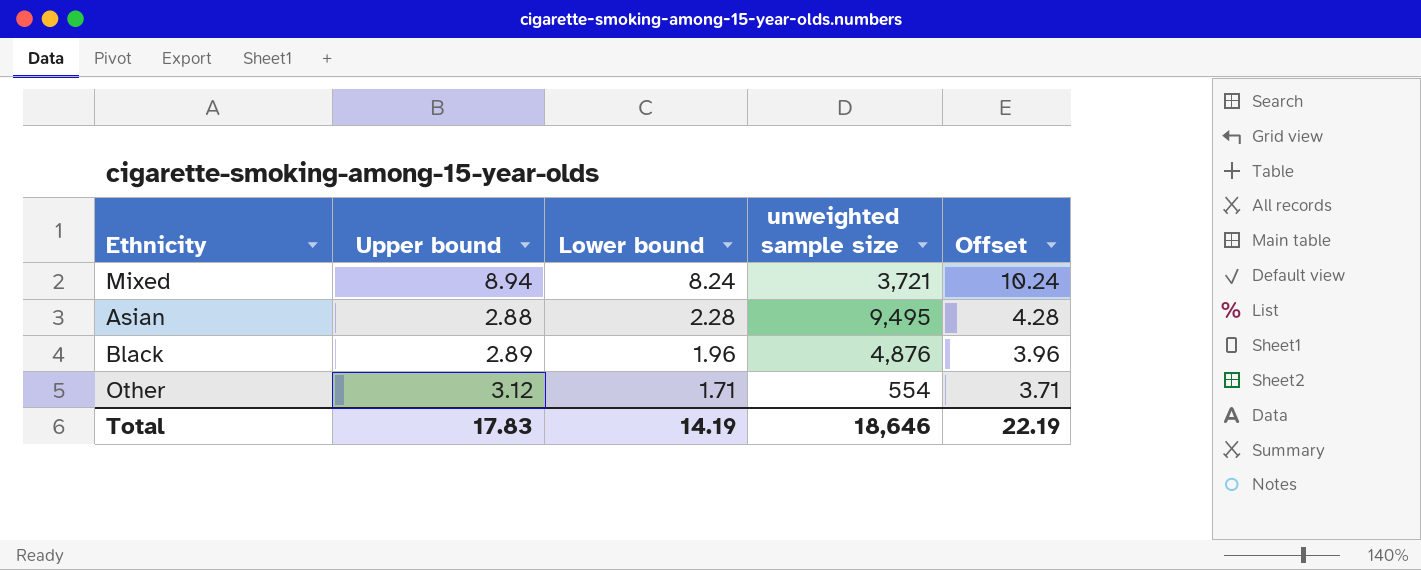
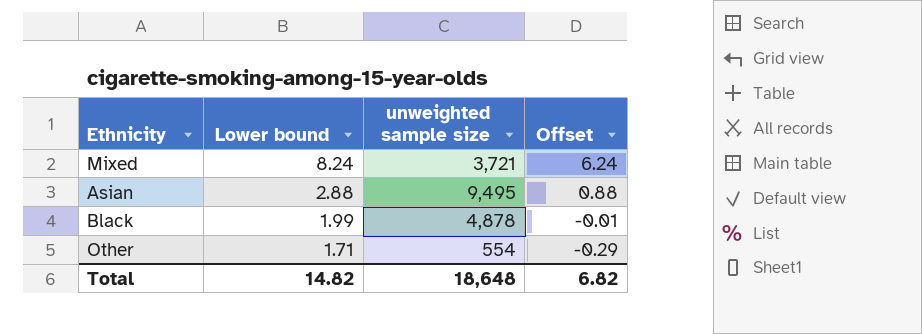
column Upper bound | position: 2 -> none
column Offset | formula: [Lower bound] + 2 -> [Lower bound] - 2
Asian | Lower bound: 2.28 -> 2.88
Black | Lower bound: 1.96 -> 1.99
Black | unweighted sample size: 4,876 -> 4,878
Total | Lower bound: 14.19 -> 14.82
Total | unweighted sample size: 18,646 -> 18,648
Total | Offset: 22.19 -> 6.82

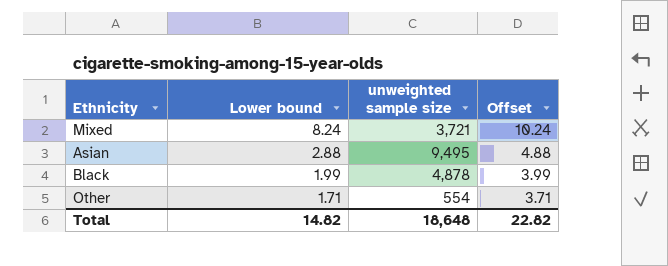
column Offset | formula: [Lower bound] - 2 -> [Lower bound] + 2
Total | Offset: 6.82 -> 22.82

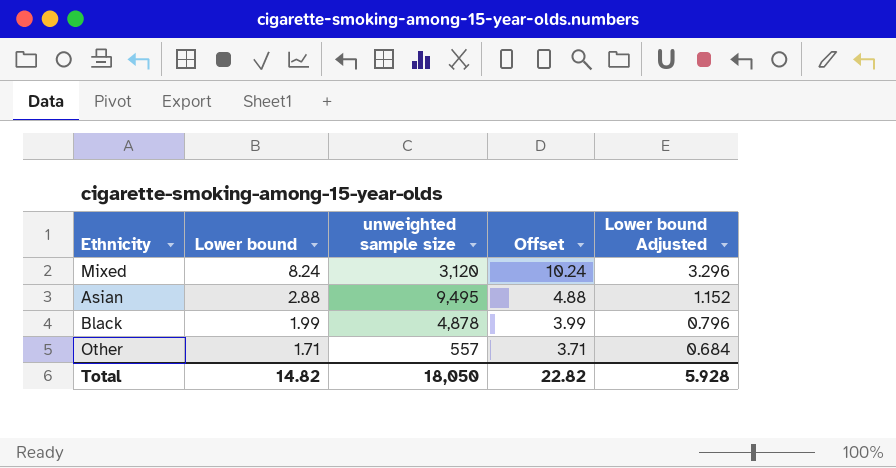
column Lower bound Adjusted | formula: none -> [Lower bound] * 0.4
Mixed | unweighted sample size: 3,721 -> 3,120
Other | unweighted sample size: 554 -> 557
Total | unweighted sample size: 18,648 -> 18,050

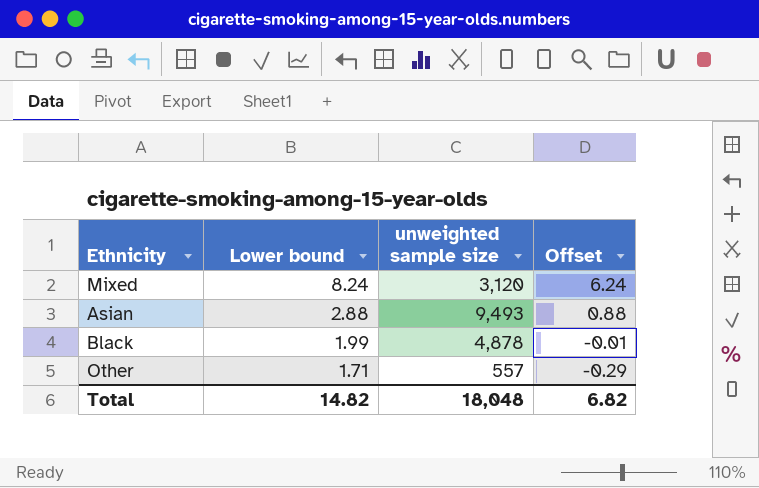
column Lower bound Adjusted | formula: [Lower bound] * 0.4 -> none
column Offset | formula: [Lower bound] + 2 -> [Lower bound] - 2
Asian | unweighted sample size: 9,495 -> 9,493
Total | unweighted sample size: 18,050 -> 18,048
Total | Offset: 22.82 -> 6.82

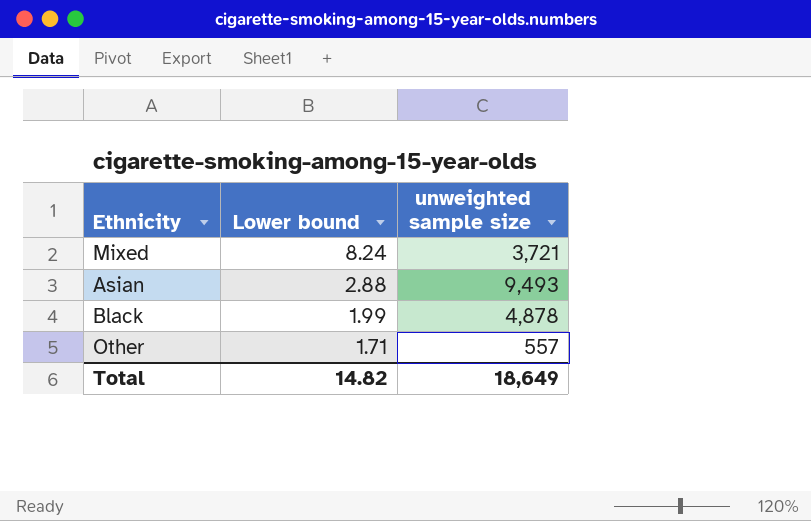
column Offset | formula: [Lower bound] - 2 -> none
Mixed | unweighted sample size: 3,120 -> 3,721
Total | unweighted sample size: 18,048 -> 18,649

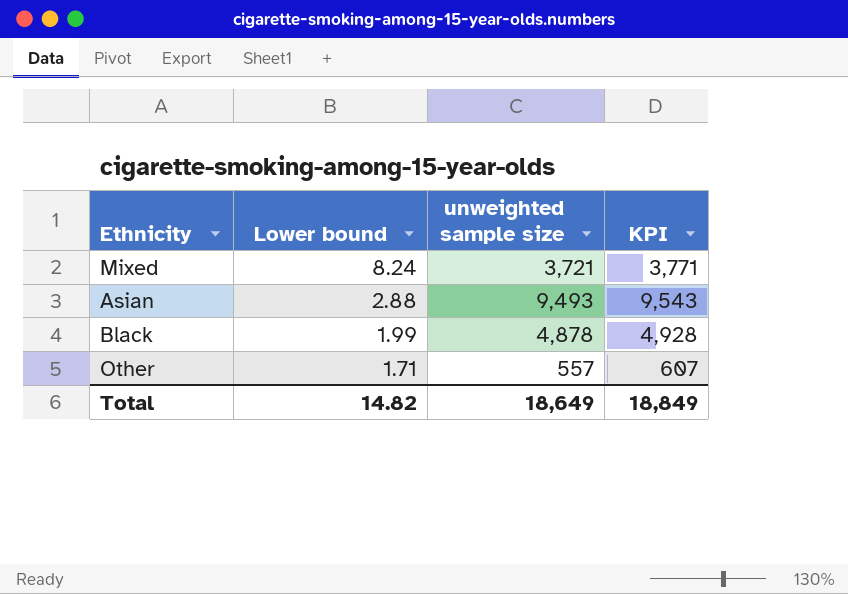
column KPI | formula: none -> [unweighted sample size] + 50

